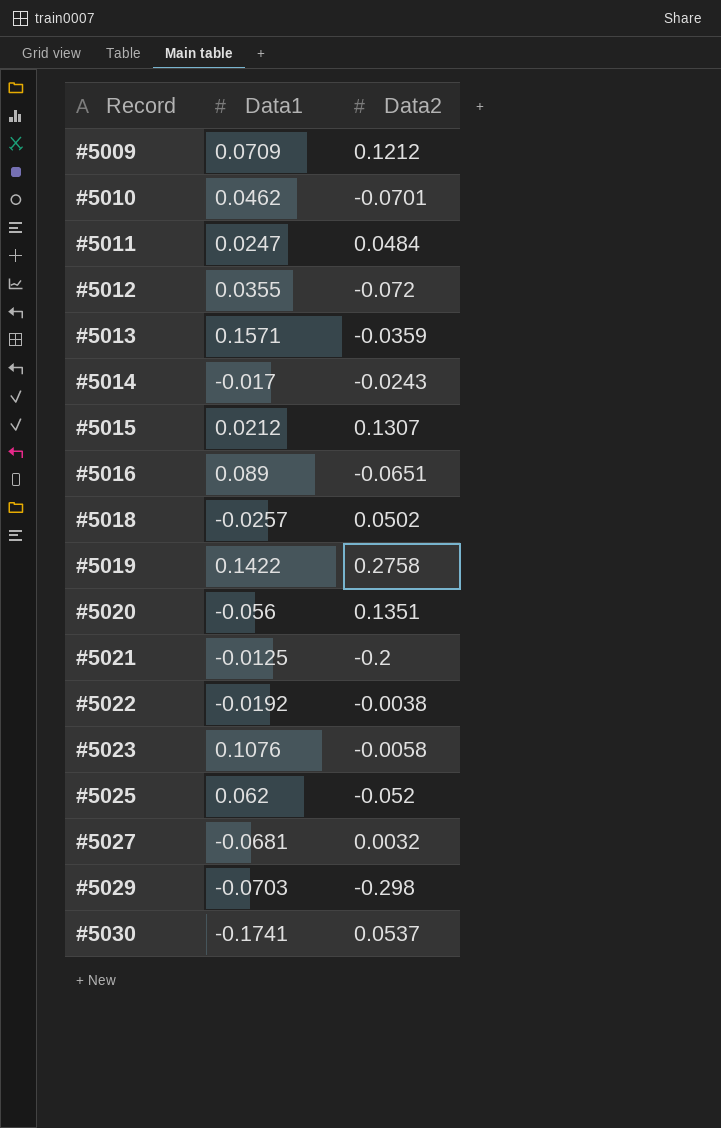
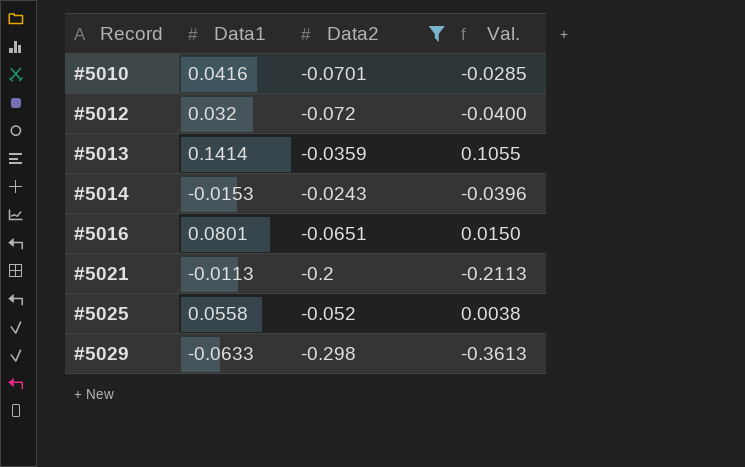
filter: none -> Data2 <= -0.0243
column Val. | formula: none -> [Data1] + [Data2]
#5010 | Data1: 0.0462 -> 0.0416
#5012 | Data1: 0.0355 -> 0.032
#5013 | Data1: 0.1571 -> 0.1414
#5014 | Data1: -0.017 -> -0.0153
#5016 | Data1: 0.089 -> 0.0801
#5021 | Data1: -0.0125 -> -0.0113
#5025 | Data1: 0.062 -> 0.0558
#5029 | Data1: -0.0703 -> -0.0633

